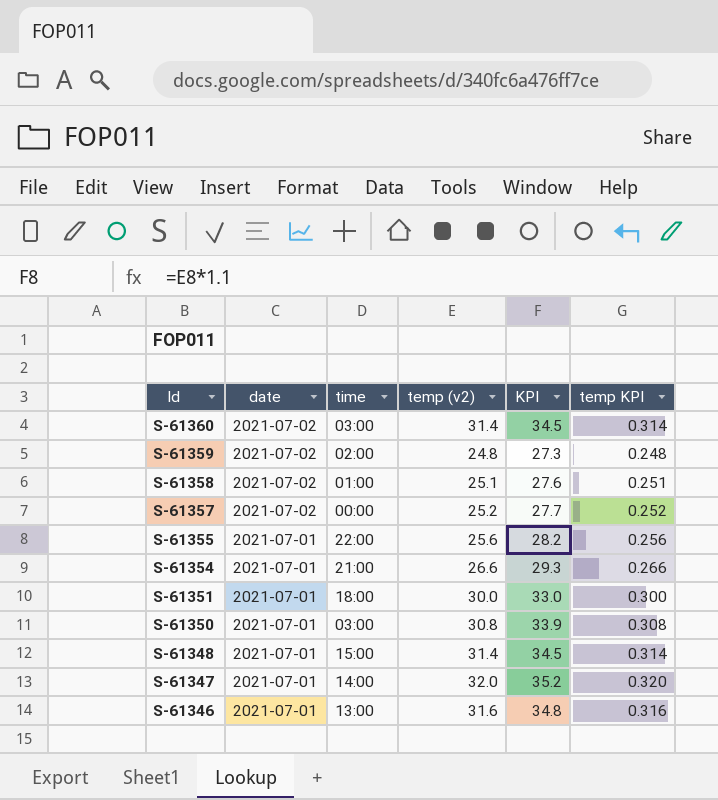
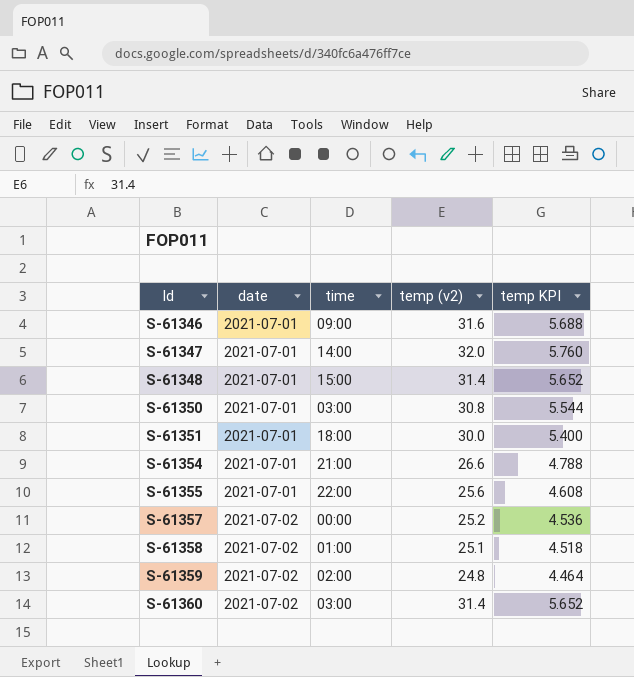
row order: Id descending -> Id ascending
column KPI | formula: [temp (v2)] * 1.1 -> none
column temp KPI | formula: [temp (v2)] * 0.01 -> [temp (v2)] * 0.18
S-61346 | time: 13:00 -> 09:00

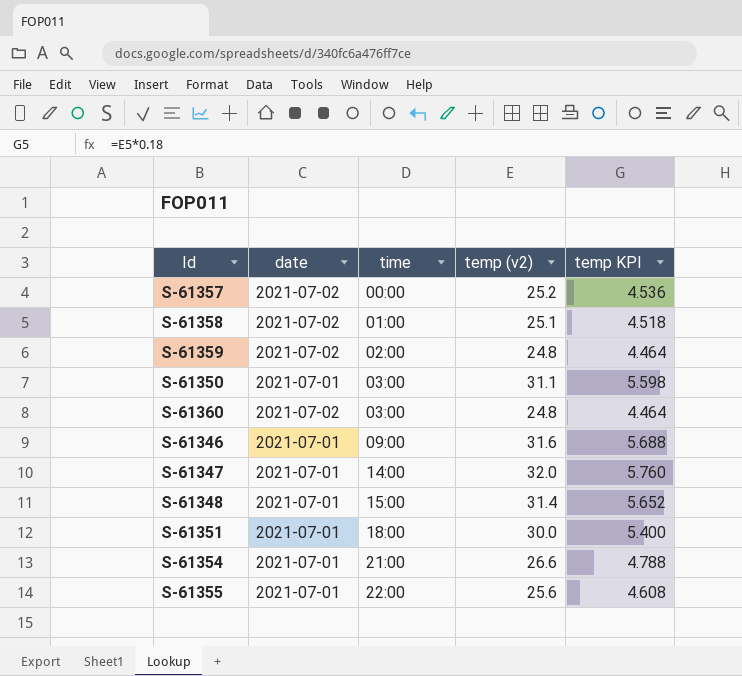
row order: Id ascending -> time ascending
S-61350 | temp (v2): 30.8 -> 31.1
S-61350 | temp KPI: 5.544 -> 5.598
S-61360 | temp (v2): 31.4 -> 24.8
S-61360 | temp KPI: 5.652 -> 4.464

